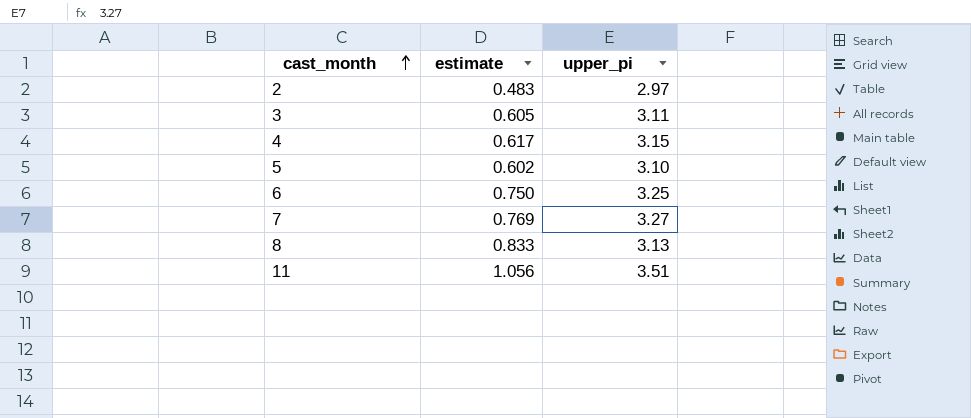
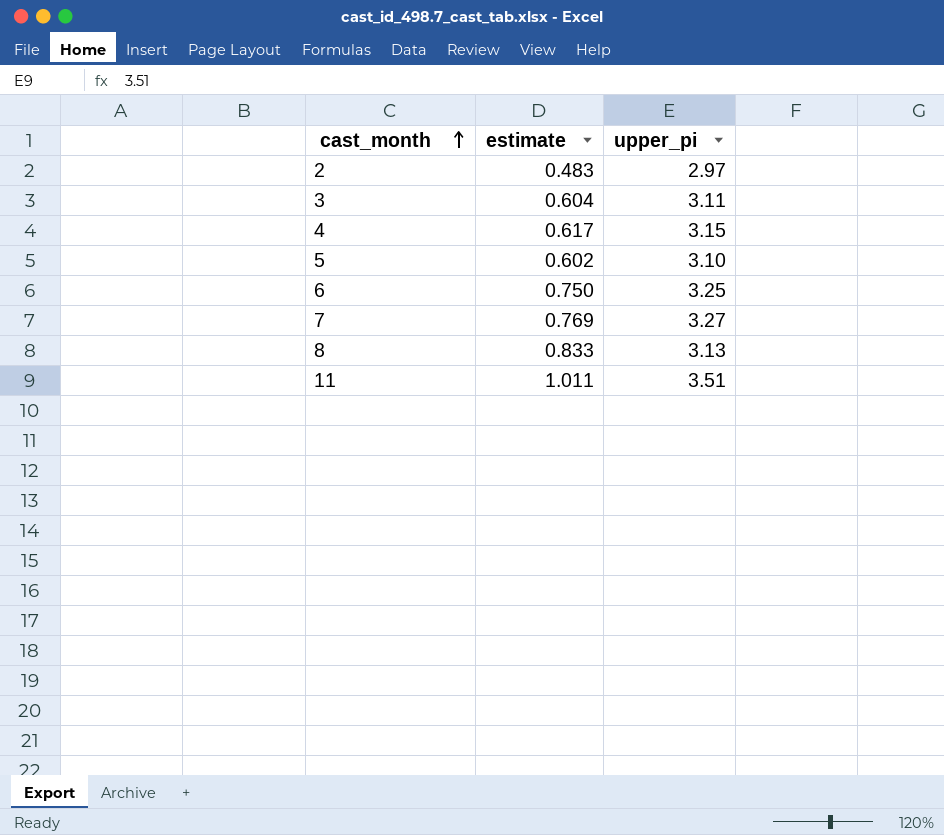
3 | estimate: 0.605 -> 0.604
11 | estimate: 1.056 -> 1.011

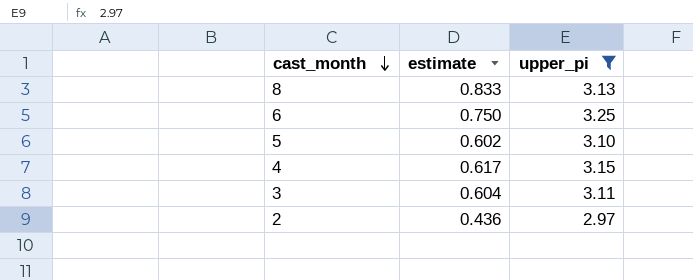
filter: none -> upper_pi <= 3.25
row order: cast_month ascending -> cast_month descending
2 | estimate: 0.483 -> 0.436

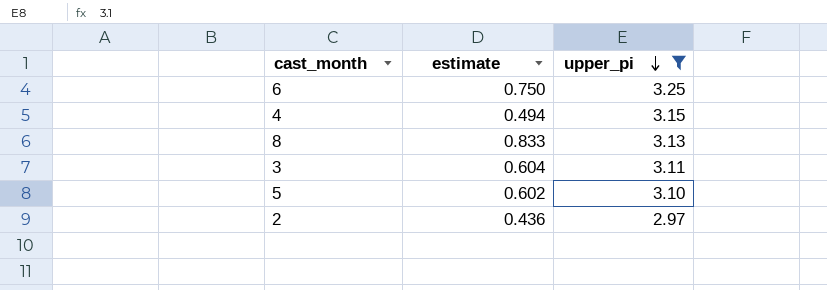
row order: cast_month descending -> upper_pi descending
4 | estimate: 0.617 -> 0.494

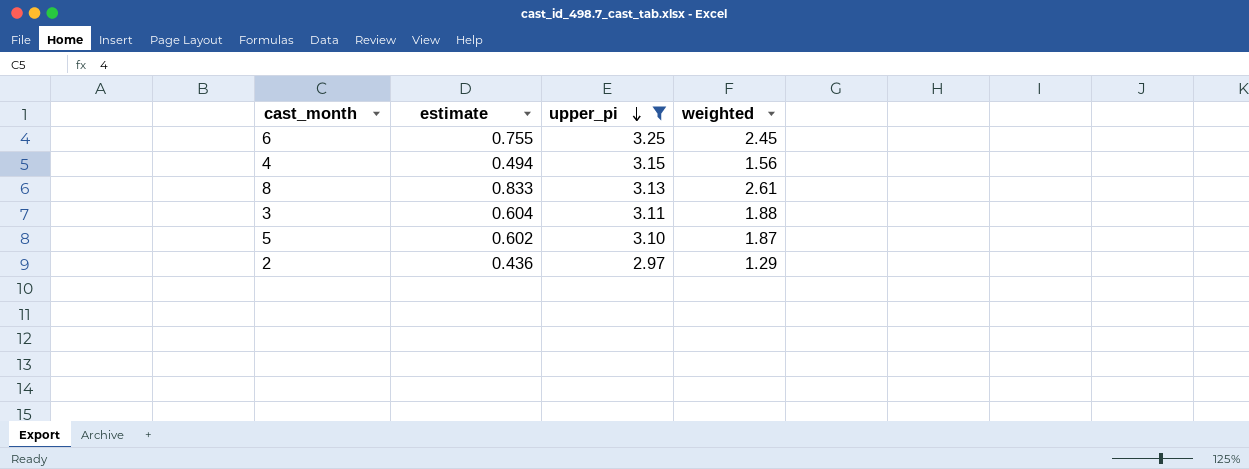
column weighted | formula: none -> [estimate] * [upper_pi]
6 | estimate: 0.750 -> 0.755

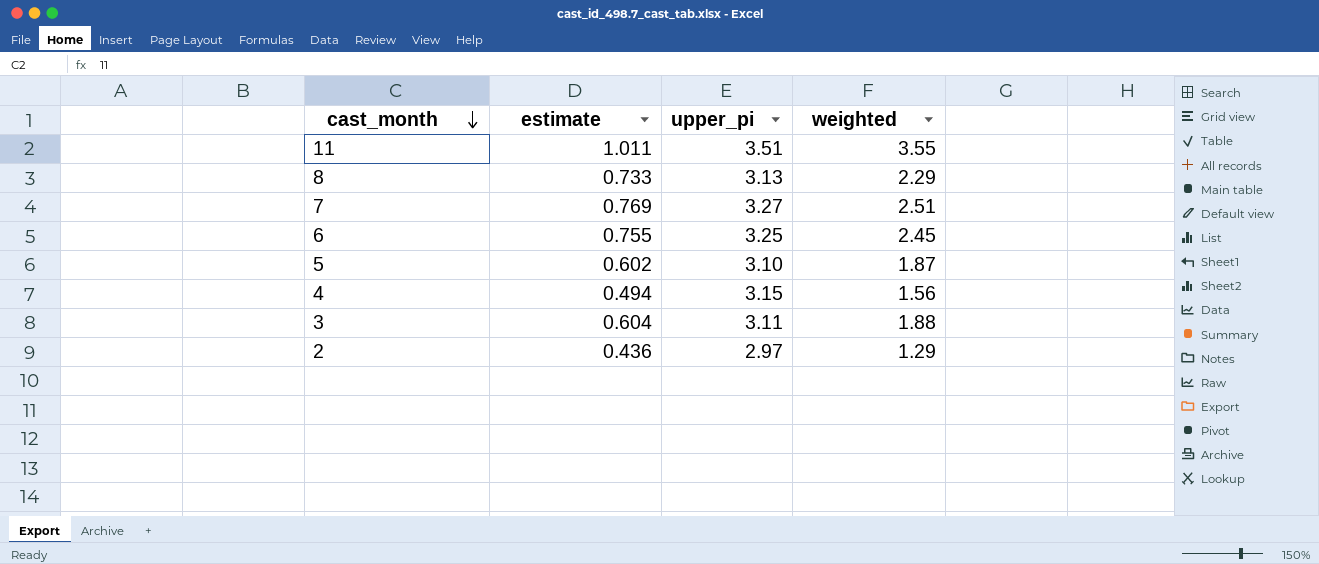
filter: upper_pi <= 3.25 -> none
row order: upper_pi descending -> cast_month descending
8 | estimate: 0.833 -> 0.733
8 | weighted: 2.61 -> 2.29

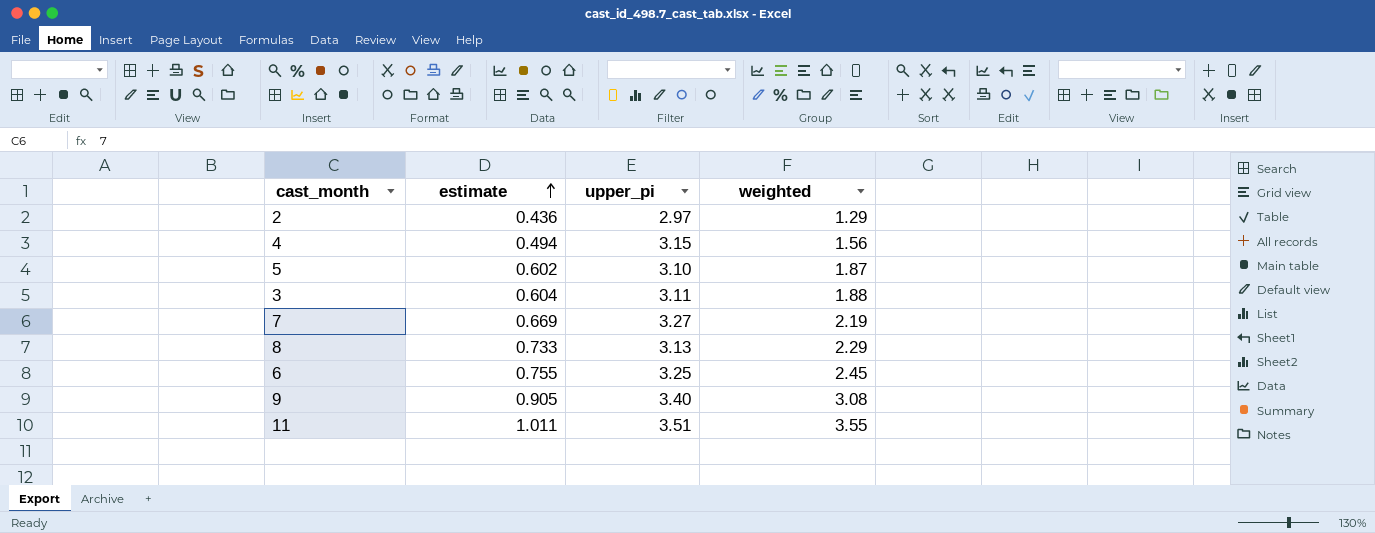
row order: cast_month descending -> estimate ascending
7 | estimate: 0.769 -> 0.669
7 | weighted: 2.51 -> 2.19
row 9: none -> 0.905 | 3.40 | 3.08

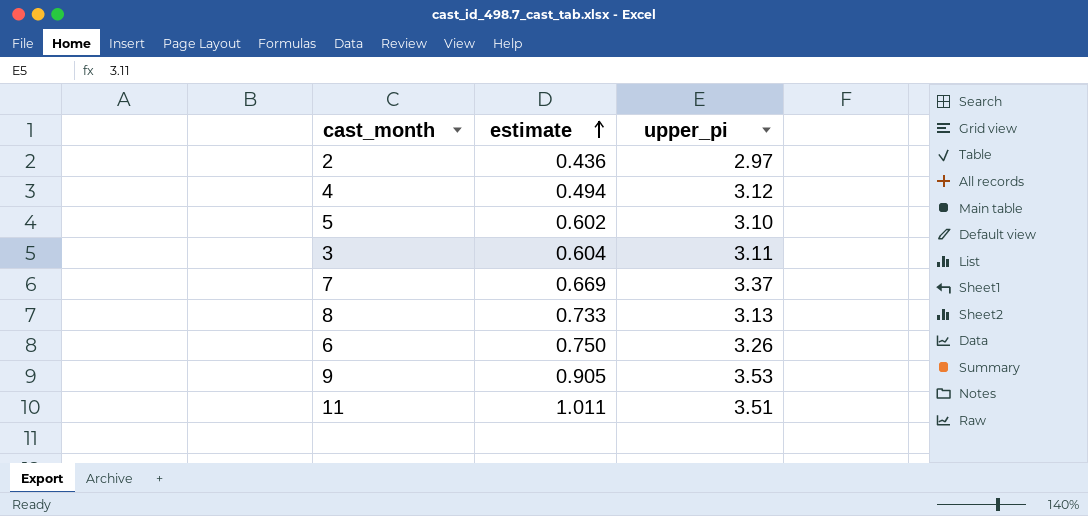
column weighted | formula: [estimate] * [upper_pi] -> none
4 | upper_pi: 3.15 -> 3.12
7 | upper_pi: 3.27 -> 3.37
6 | estimate: 0.755 -> 0.750
6 | upper_pi: 3.25 -> 3.26
9 | upper_pi: 3.40 -> 3.53

